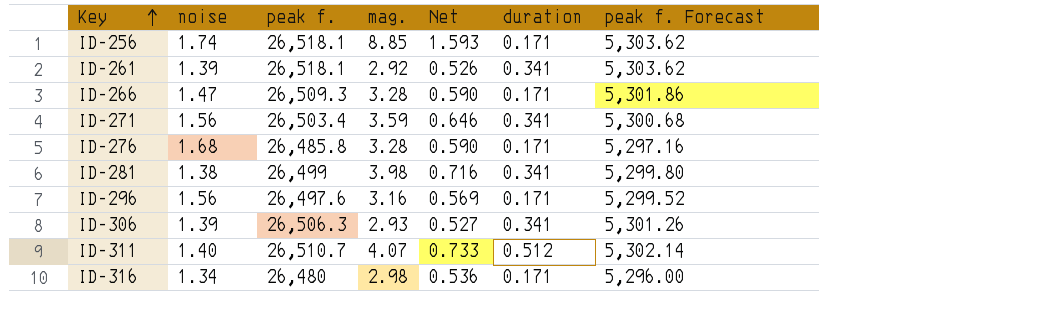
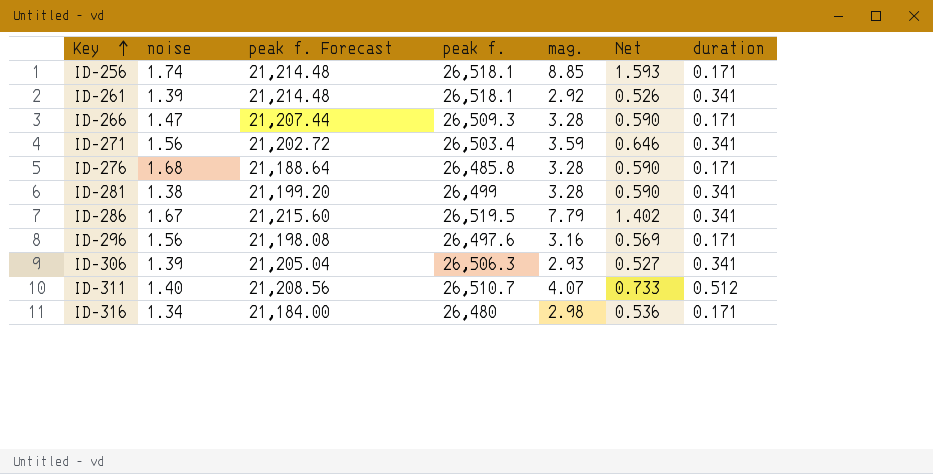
column peak f. Forecast | formula: [peak f.] * 0.2 -> [peak f.] * 0.8
column peak f. Forecast | position: 7 -> 3
ID-281 | mag.: 3.98 -> 3.28
ID-281 | Net: 0.716 -> 0.590
row ID-286: none -> 1.67 | 21,215.60 | 26,519.5 | 7.79 | 1.402 | 0.341

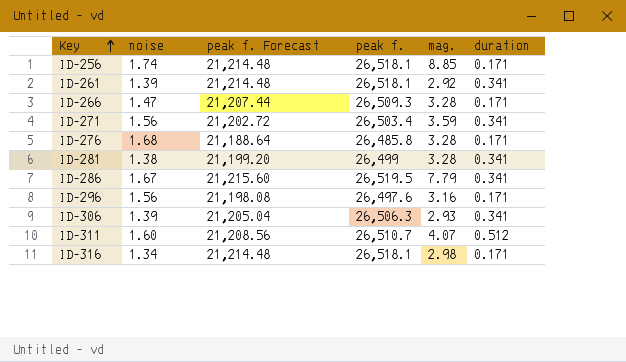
column Net | formula: [mag.] * 0.18 -> none
ID-311 | noise: 1.40 -> 1.60
ID-316 | peak f. Forecast: 21,184.00 -> 21,214.48
ID-316 | peak f.: 26,480 -> 26,518.1

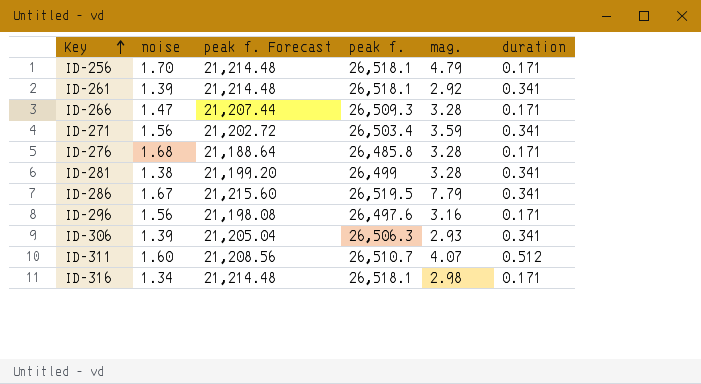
ID-256 | noise: 1.74 -> 1.70
ID-256 | mag.: 8.85 -> 4.79

